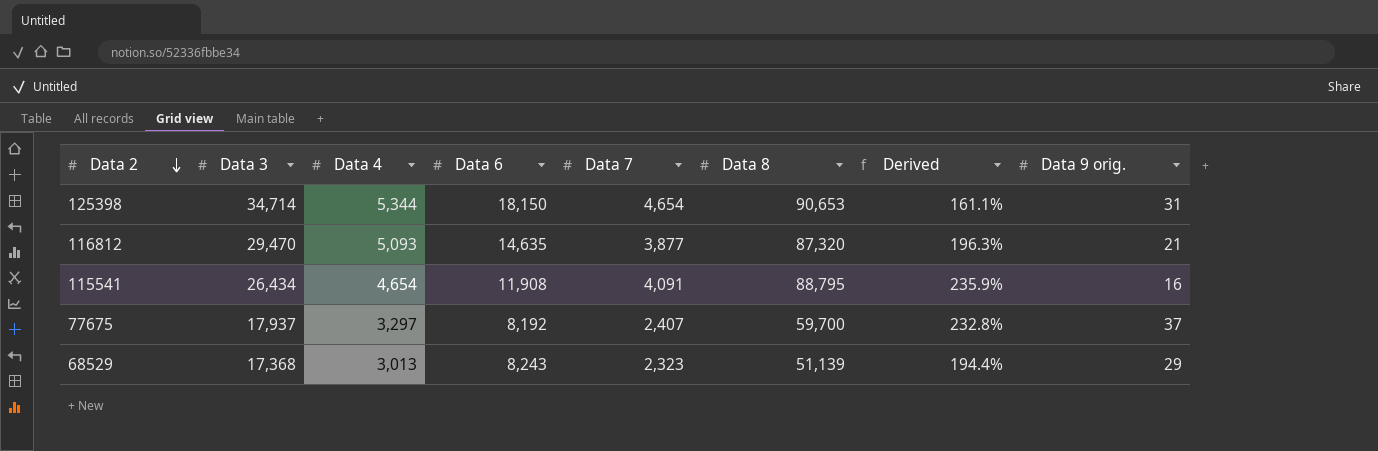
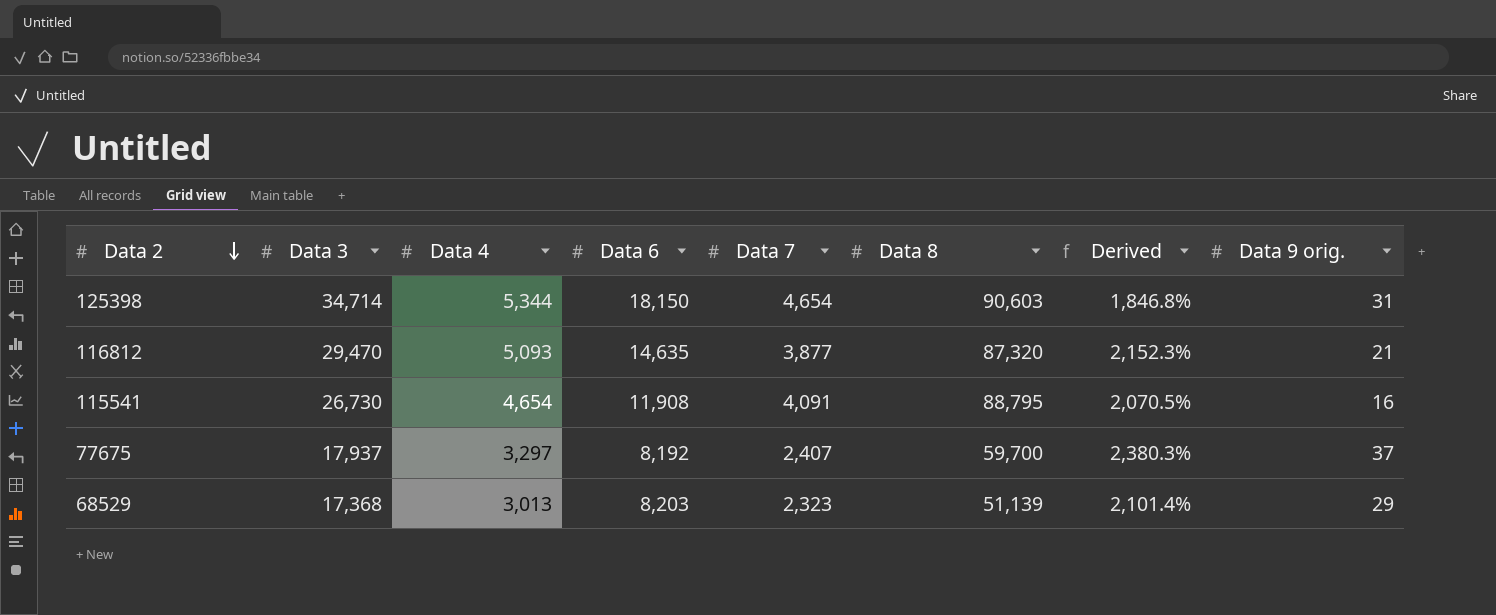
column Derived | formula: ([Data 8] - [Data 3]) / [Data 3] -> ([Data 8] - [Data 7]) / [Data 7]
125398 | Data 8: 90,653 -> 90,603
115541 | Data 3: 26,434 -> 26,730
68529 | Data 6: 8,243 -> 8,203

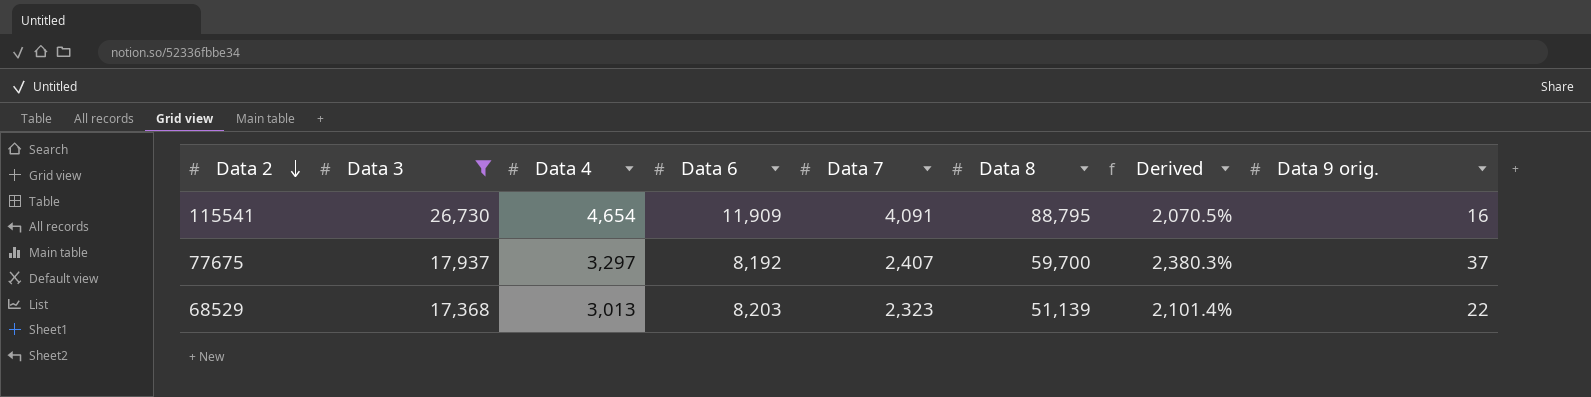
filter: none -> Data 3 <= 26,730
115541 | Data 6: 11,908 -> 11,909
68529 | Data 9 orig.: 29 -> 22

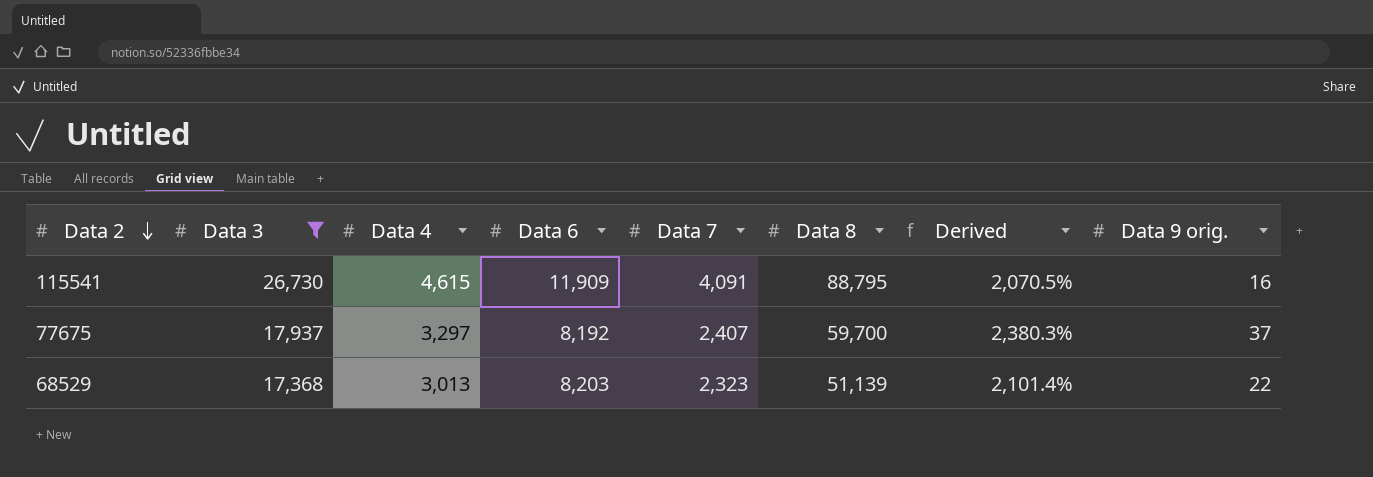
115541 | Data 4: 4,654 -> 4,615

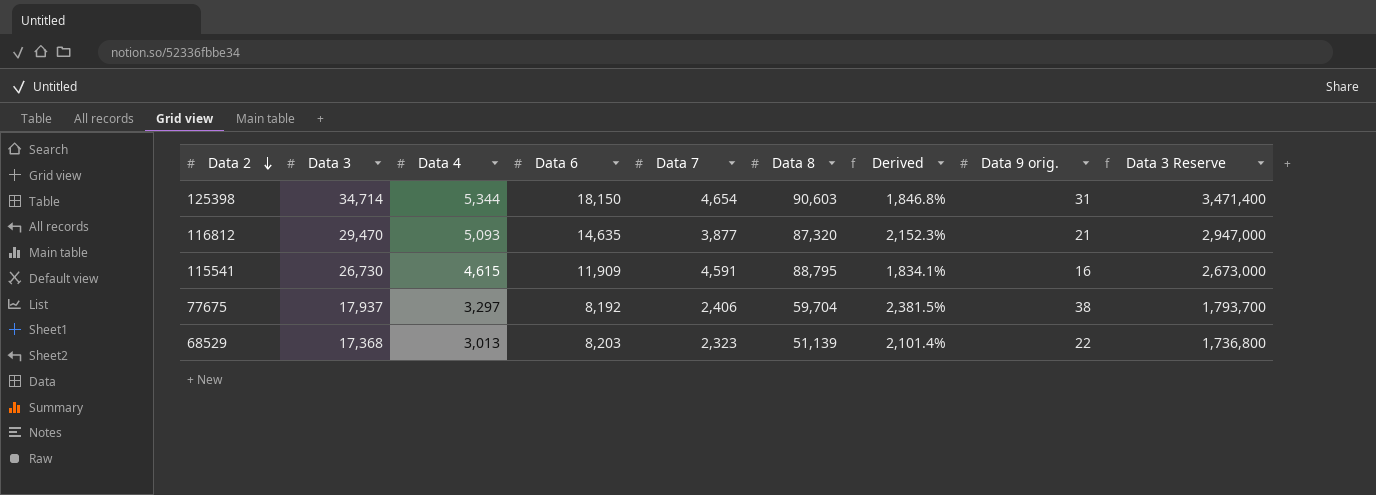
filter: Data 3 <= 26,730 -> none
column Data 3 Reserve | formula: none -> [Data 3] * 100
115541 | Data 7: 4,091 -> 4,591
115541 | Derived: 2,070.5% -> 1,834.1%
77675 | Data 7: 2,407 -> 2,406
77675 | Data 8: 59,700 -> 59,704
77675 | Derived: 2,380.3% -> 2,381.5%
77675 | Data 9 orig.: 37 -> 38

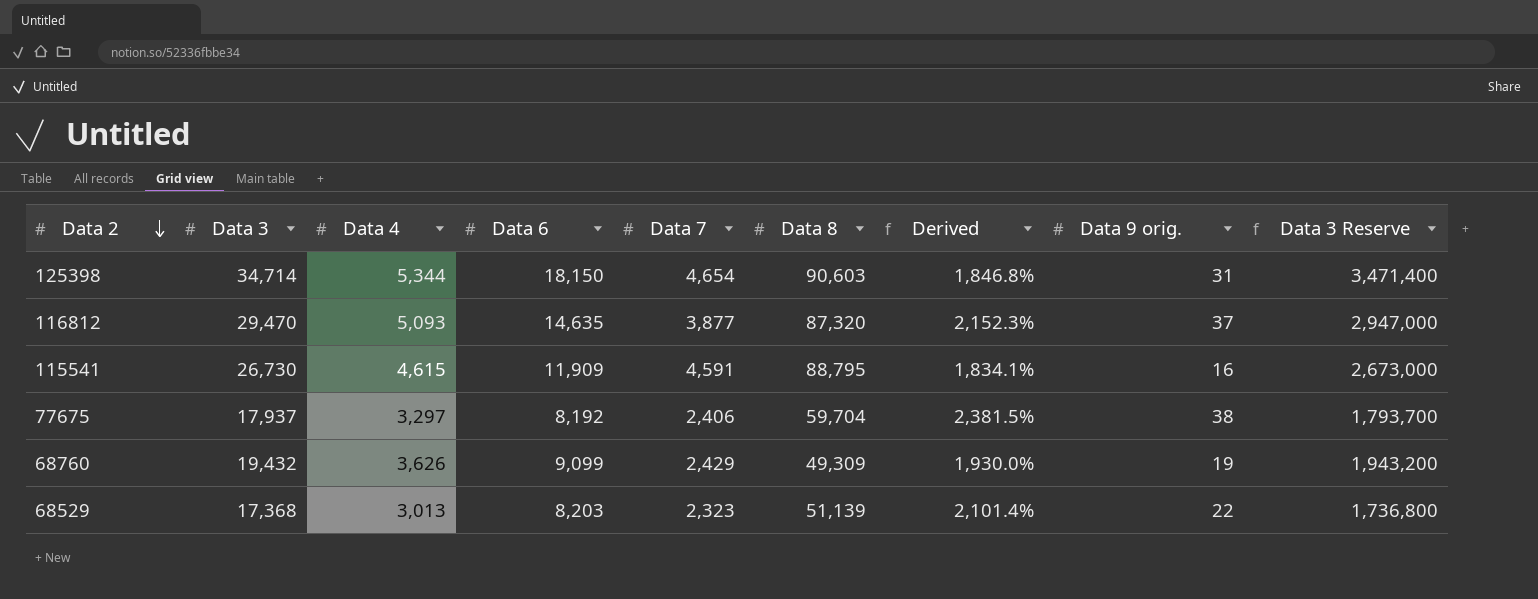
116812 | Data 9 orig.: 21 -> 37
row 68760: none -> 19,432 | 3,626 | 9,099 | 2,429 | 49,309 | 1,930.0% | 19 | 1,943,200

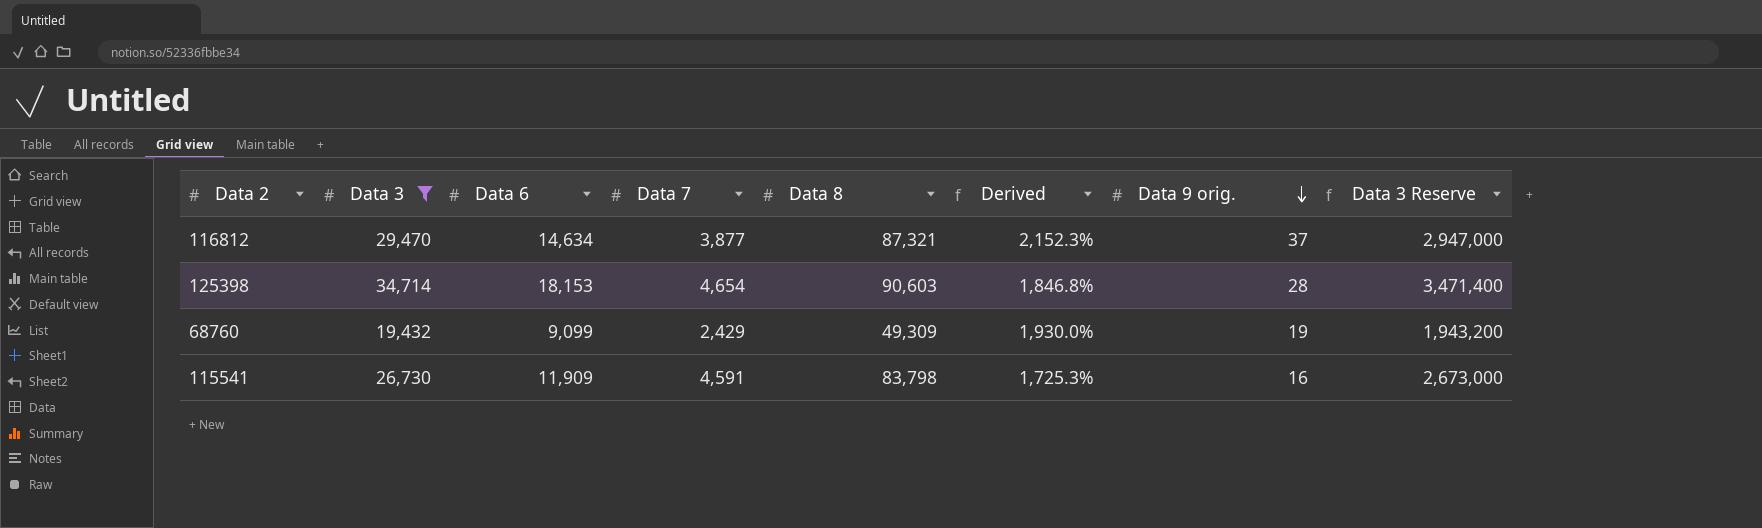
filter: none -> Data 3 >= 19,432
row order: Data 2 descending -> Data 9 orig. descending
column Data 4 | position: 3 -> none
116812 | Data 6: 14,635 -> 14,634
116812 | Data 8: 87,320 -> 87,321
125398 | Data 6: 18,150 -> 18,153
125398 | Data 9 orig.: 31 -> 28
115541 | Data 8: 88,795 -> 83,798
115541 | Derived: 1,834.1% -> 1,725.3%

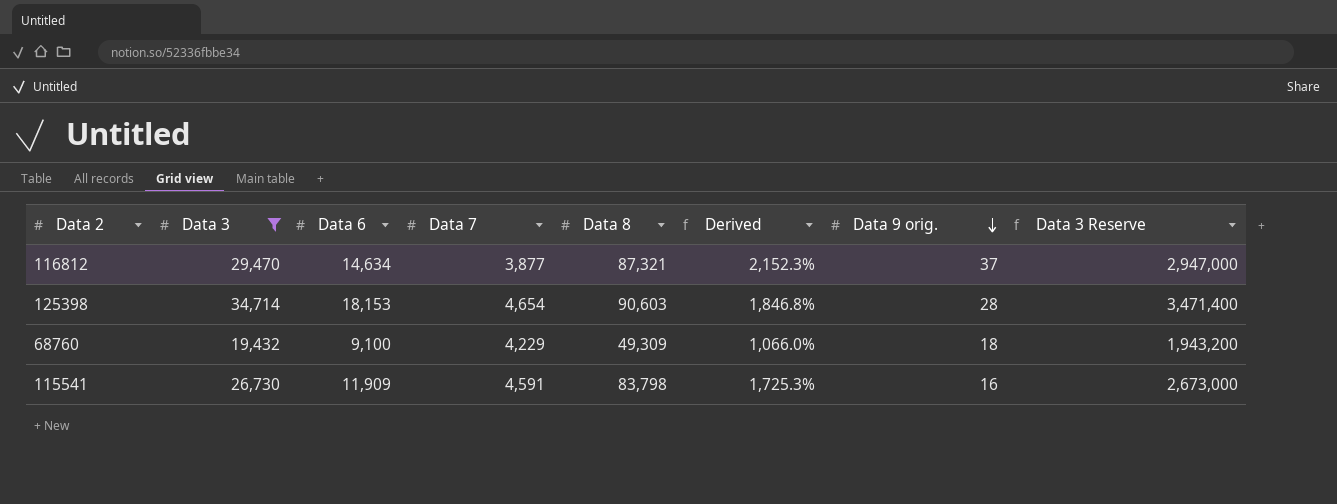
68760 | Data 6: 9,099 -> 9,100
68760 | Data 7: 2,429 -> 4,229
68760 | Derived: 1,930.0% -> 1,066.0%
68760 | Data 9 orig.: 19 -> 18

